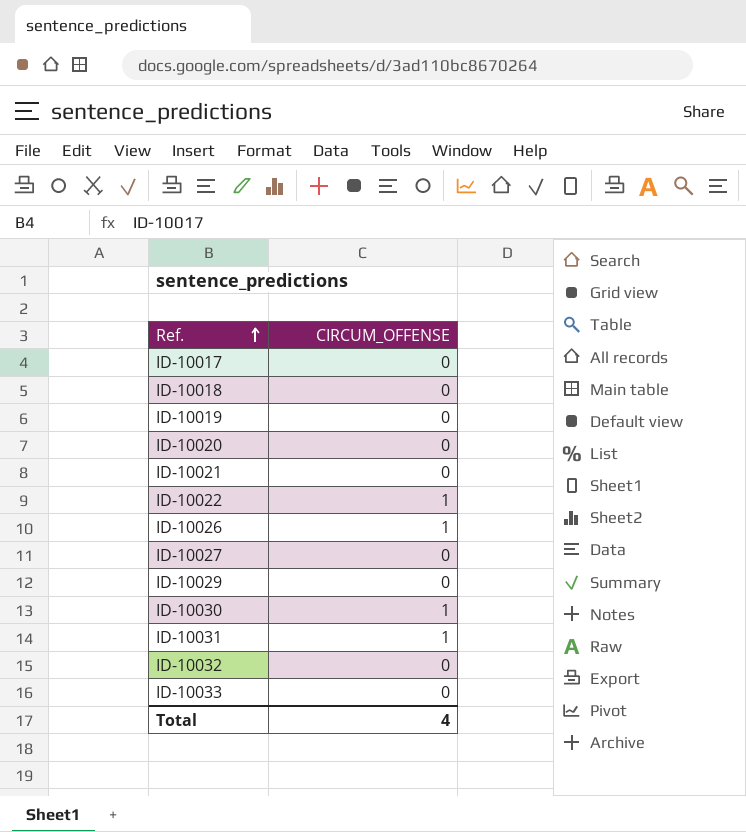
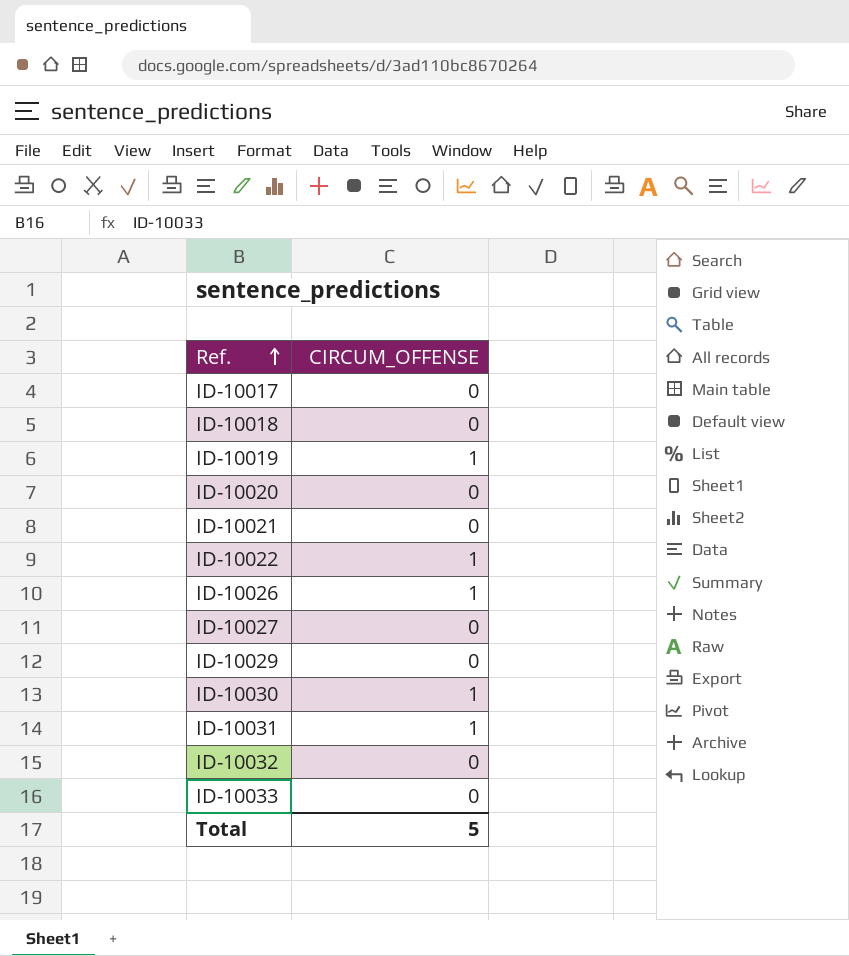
ID-10019 | CIRCUM_OFFENSE: 0 -> 1
Total | CIRCUM_OFFENSE: 4 -> 5

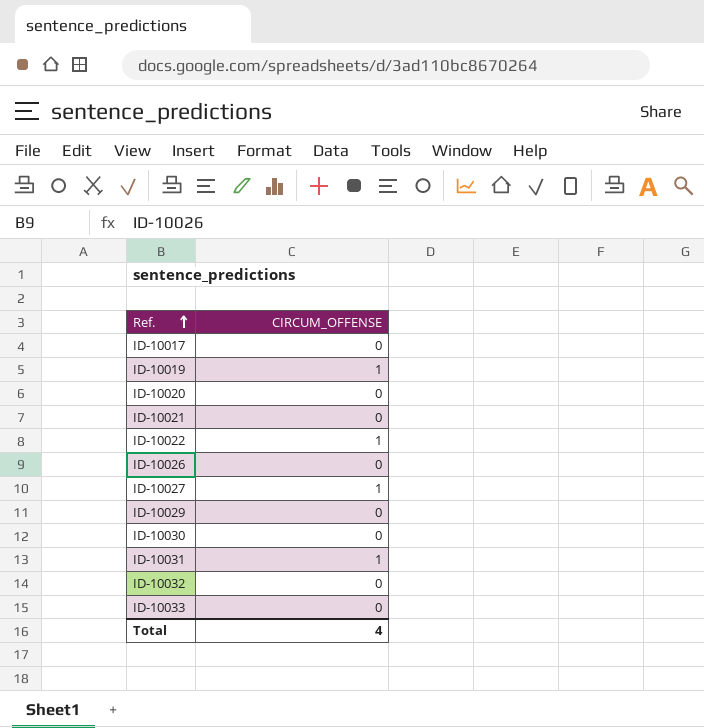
row ID-10018: 0 -> none
ID-10026 | CIRCUM_OFFENSE: 1 -> 0
ID-10027 | CIRCUM_OFFENSE: 0 -> 1
ID-10030 | CIRCUM_OFFENSE: 1 -> 0
Total | CIRCUM_OFFENSE: 5 -> 4

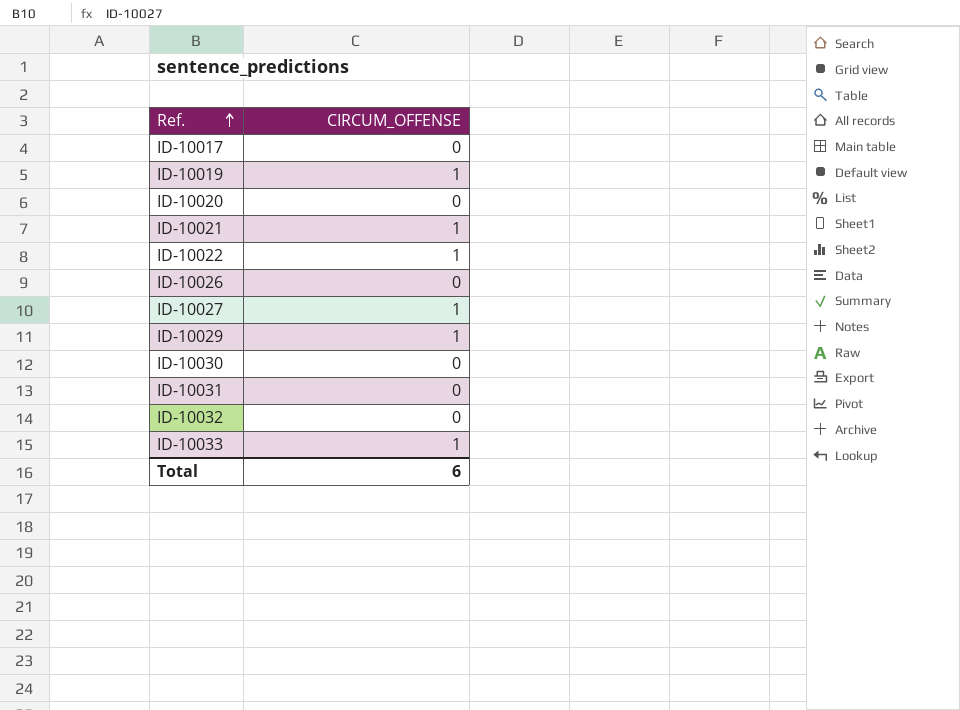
ID-10021 | CIRCUM_OFFENSE: 0 -> 1
ID-10029 | CIRCUM_OFFENSE: 0 -> 1
ID-10031 | CIRCUM_OFFENSE: 1 -> 0
ID-10033 | CIRCUM_OFFENSE: 0 -> 1
Total | CIRCUM_OFFENSE: 4 -> 6

